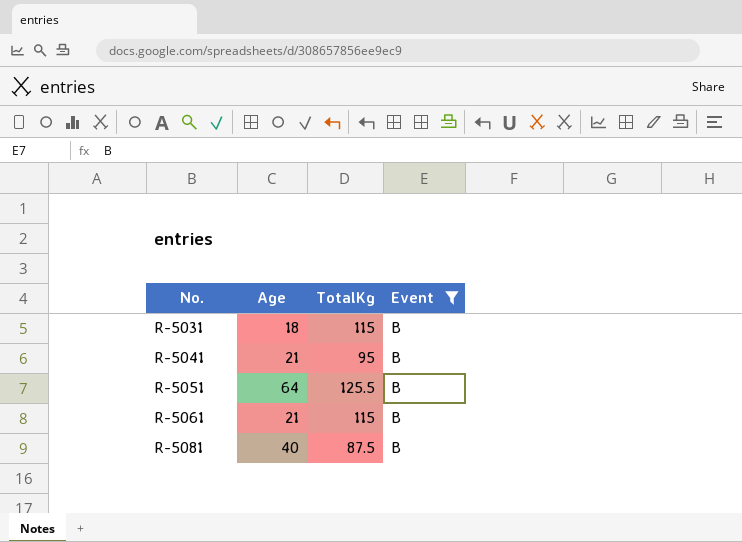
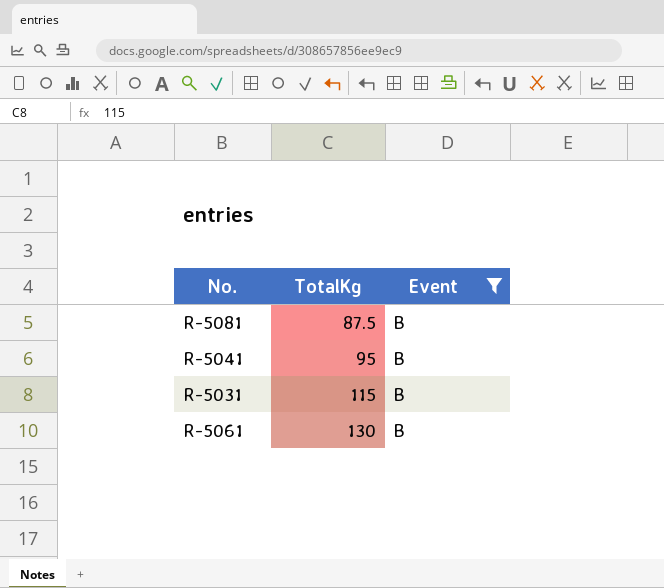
row order: No. ascending -> TotalKg ascending
column Age | position: 2 -> none
row R-5051: 64 | 125.5 | B -> none
R-5061 | TotalKg: 115 -> 130

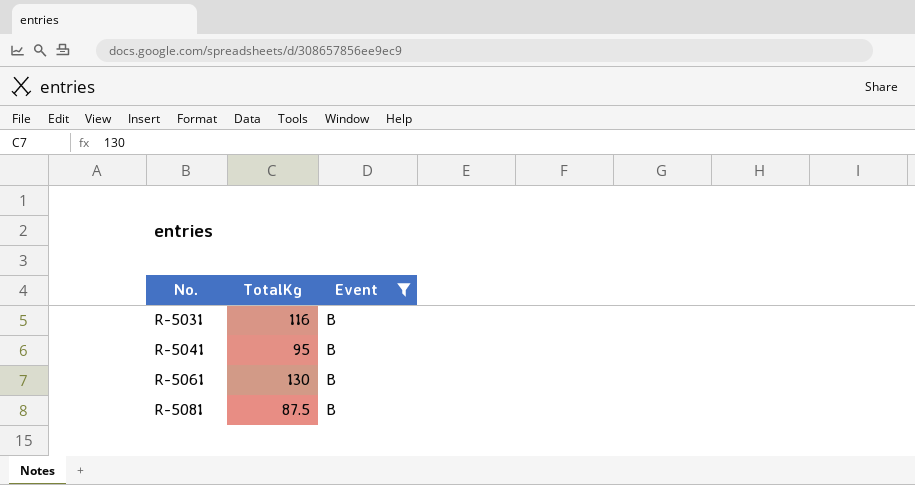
row order: TotalKg ascending -> No. ascending
R-5031 | TotalKg: 115 -> 116

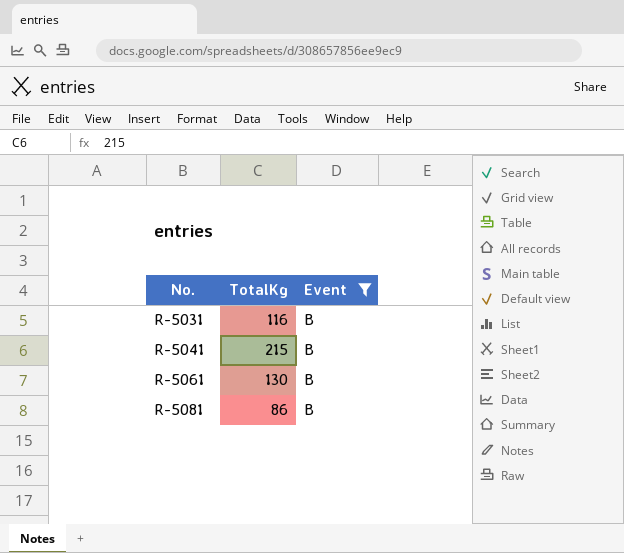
R-5041 | TotalKg: 95 -> 215
R-5081 | TotalKg: 87.5 -> 86

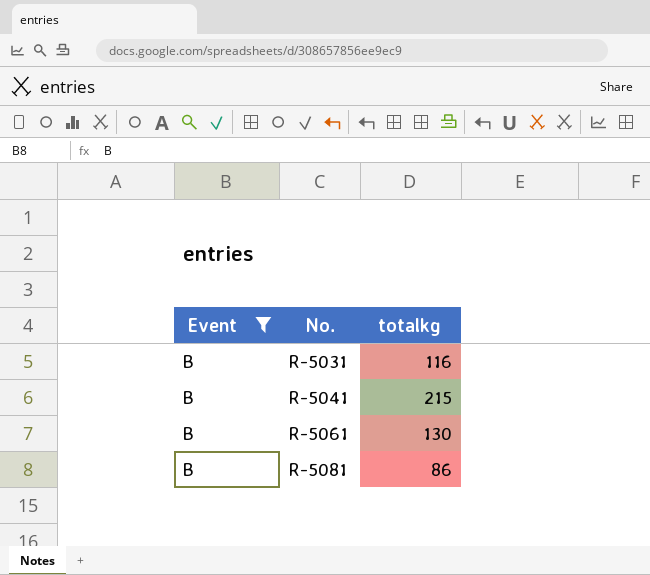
column Event | position: 3 -> 1
column name: TotalKg -> totalkg

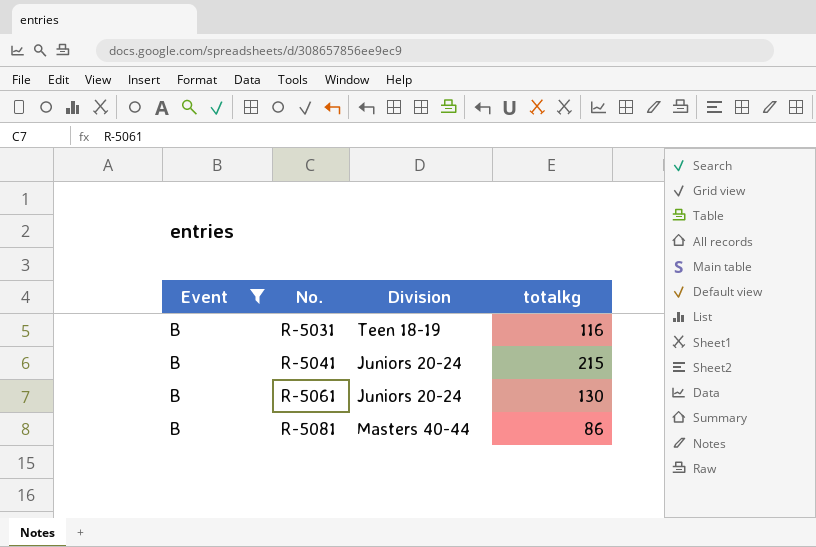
column Division | position: none -> 3

